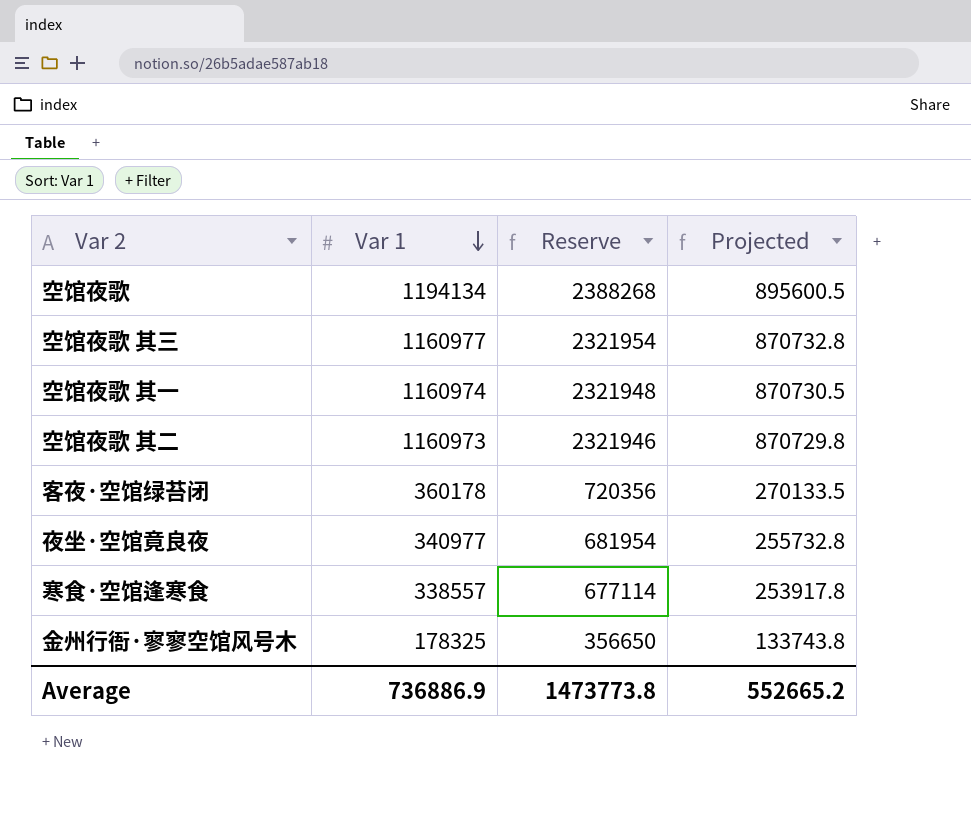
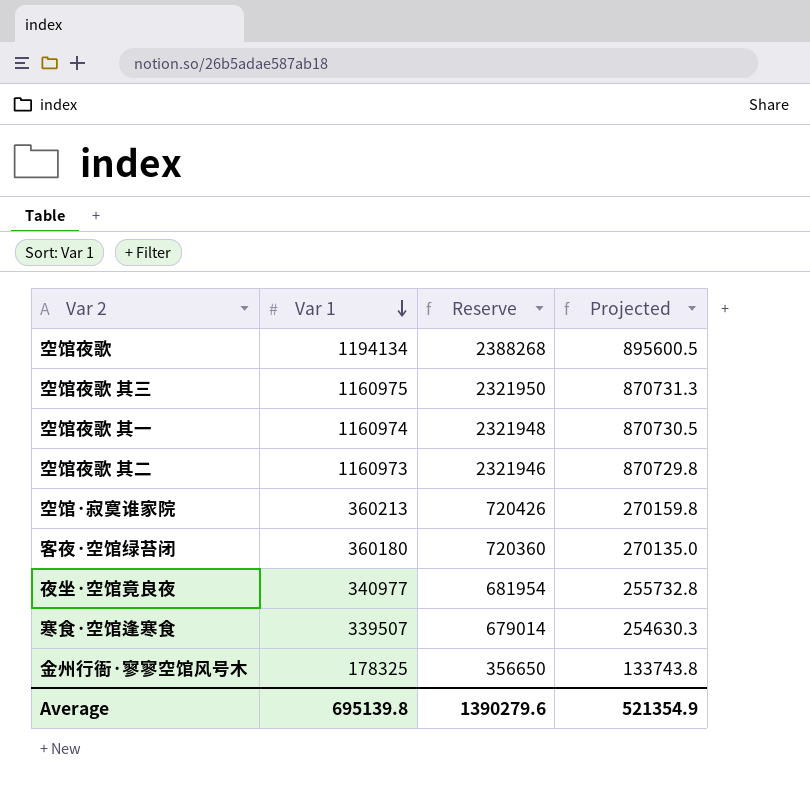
空馆夜歌 其三 | Var 1: 1160977 -> 1160975
空馆夜歌 其三 | Reserve: 2321954 -> 2321950
空馆夜歌 其三 | Projected: 870732.8 -> 870731.3
row 空馆·寂寞谁家院: none -> 360213 | 720426 | 270159.8
客夜·空馆绿苔闭 | Var 1: 360178 -> 360180
客夜·空馆绿苔闭 | Reserve: 720356 -> 720360
客夜·空馆绿苔闭 | Projected: 270133.5 -> 270135.0
寒食·空馆逢寒食 | Var 1: 338557 -> 339507
寒食·空馆逢寒食 | Reserve: 677114 -> 679014
寒食·空馆逢寒食 | Projected: 253917.8 -> 254630.3
Average | Var 1: 736886.9 -> 695139.8
Average | Reserve: 1473773.8 -> 1390279.6
Average | Projected: 552665.2 -> 521354.9

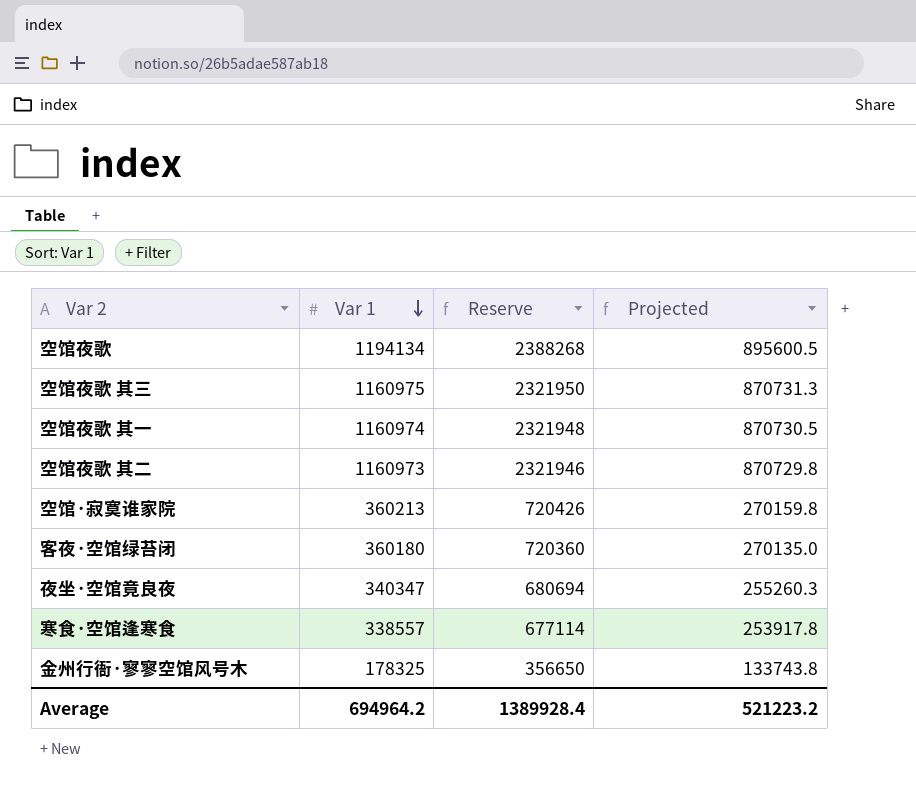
夜坐·空馆竟良夜 | Var 1: 340977 -> 340347
夜坐·空馆竟良夜 | Reserve: 681954 -> 680694
夜坐·空馆竟良夜 | Projected: 255732.8 -> 255260.3
寒食·空馆逢寒食 | Var 1: 339507 -> 338557
寒食·空馆逢寒食 | Reserve: 679014 -> 677114
寒食·空馆逢寒食 | Projected: 254630.3 -> 253917.8
Average | Var 1: 695139.8 -> 694964.2
Average | Reserve: 1390279.6 -> 1389928.4
Average | Projected: 521354.9 -> 521223.2

